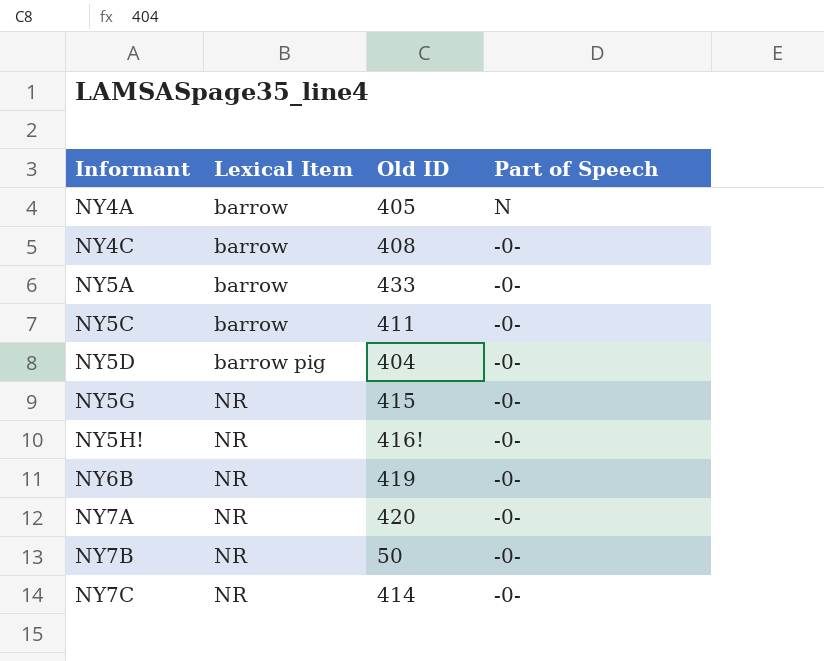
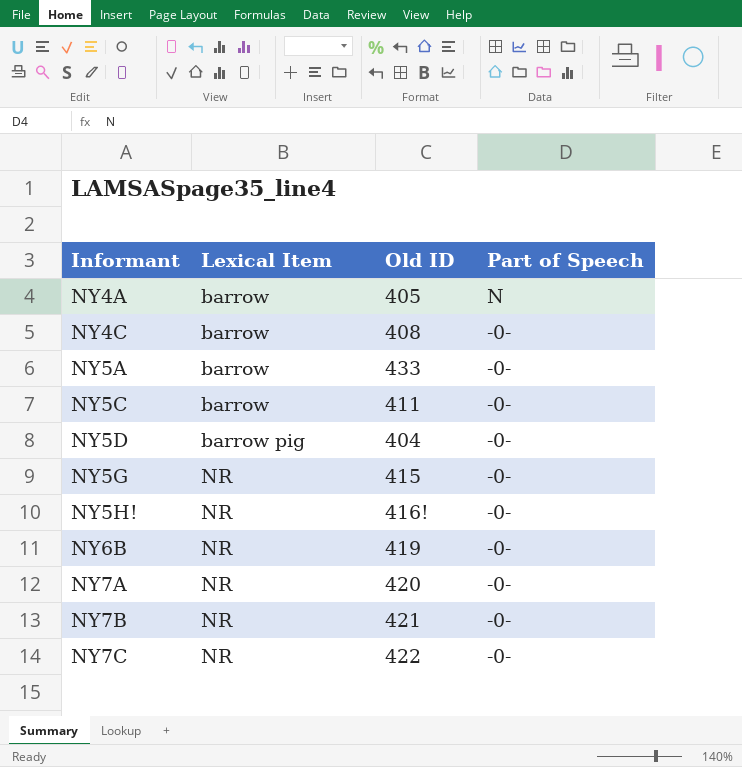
NY7B | Old ID: 50 -> 421
NY7C | Old ID: 414 -> 422

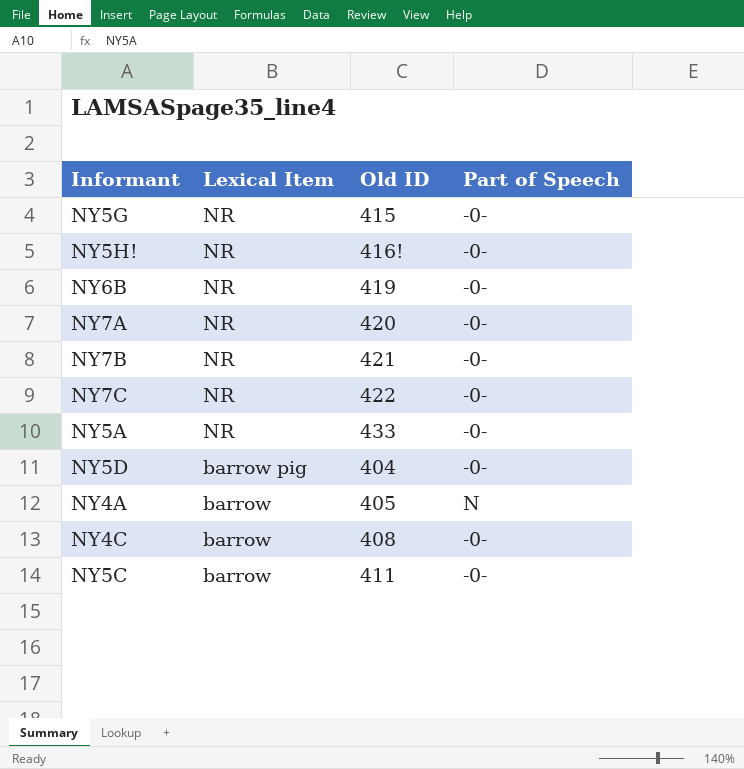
row order: Informant ascending -> Lexical Item descending
NY5A | Lexical Item: barrow -> NR

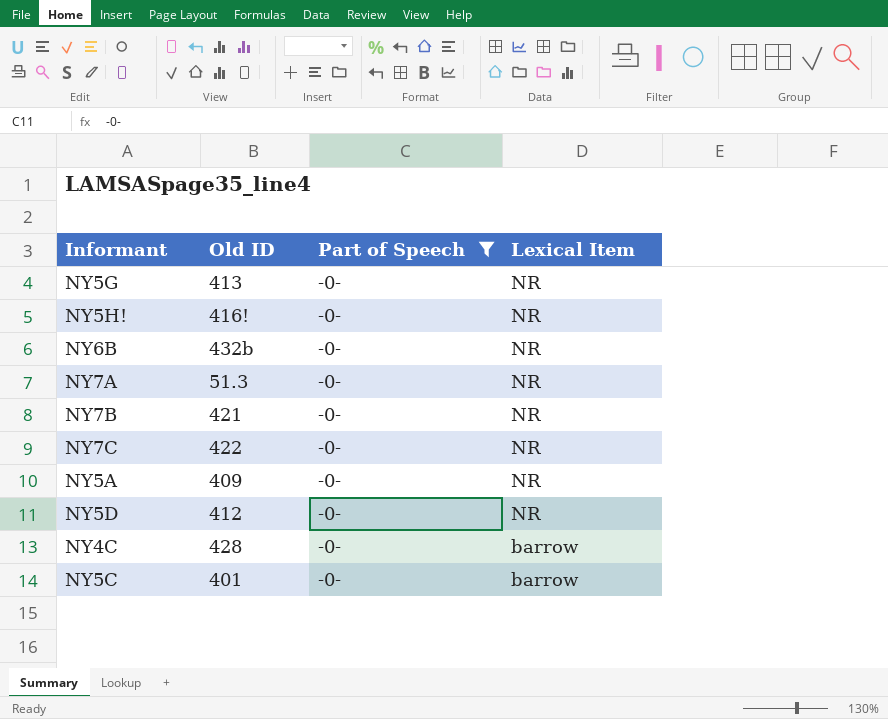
filter: none -> Part of Speech = -0-
column Lexical Item | position: 2 -> 4
NY5G | Old ID: 415 -> 413
NY6B | Old ID: 419 -> 432b
NY7A | Old ID: 420 -> 51.3
NY5A | Old ID: 433 -> 409
NY5D | Old ID: 404 -> 412
NY5D | Lexical Item: barrow pig -> NR
NY4C | Old ID: 408 -> 428
NY5C | Old ID: 411 -> 401

